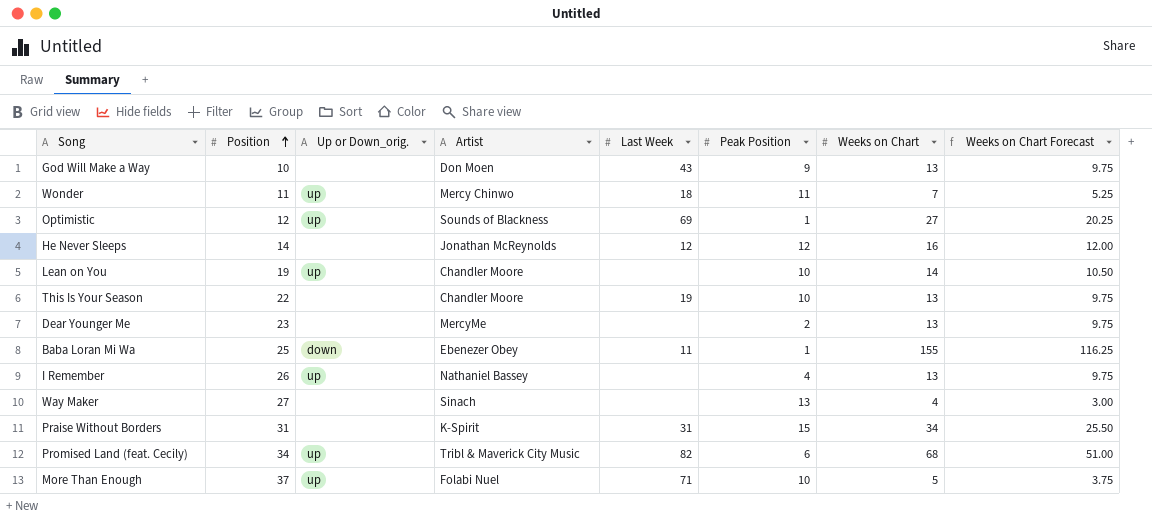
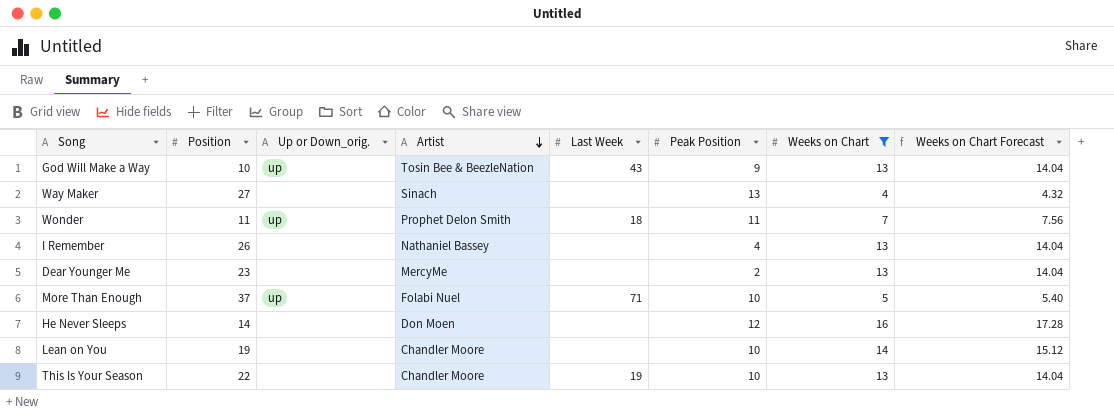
filter: none -> Weeks on Chart <= 16
row order: Position ascending -> Artist descending
column Weeks on Chart Forecast | formula: [Weeks on Chart] * 0.75 -> [Weeks on Chart] * 1.08
God Will Make a Way | Up or Down_orig.: none -> up
God Will Make a Way | Artist: Don Moen -> Tosin Bee & BeezleNation
Wonder | Artist: Mercy Chinwo -> Prophet Delon Smith
I Remember | Up or Down_orig.: up -> none
He Never Sleeps | Artist: Jonathan McReynolds -> Don Moen
He Never Sleeps | Last Week: 12 -> none
Lean on You | Up or Down_orig.: up -> none

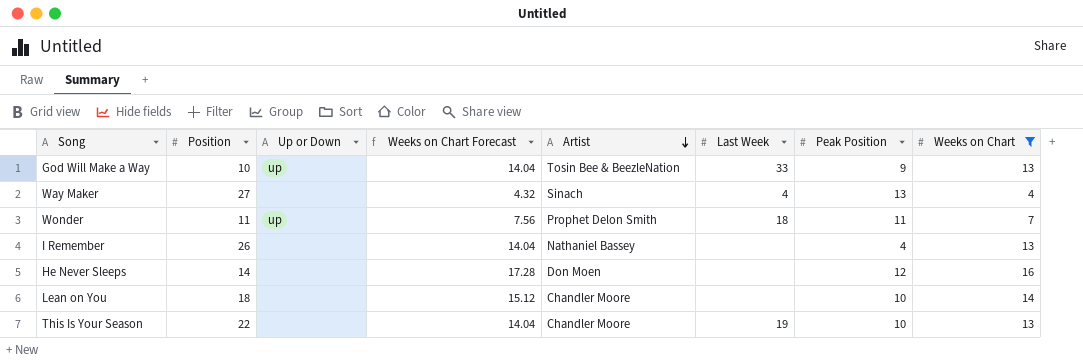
column name: Up or Down_orig. -> Up or Down
column Weeks on Chart Forecast | position: 8 -> 4
row Dear Younger Me: 23 | none | MercyMe | none | 2 | 13 | 14.04 -> none
row More Than Enough: 37 | up | Folabi Nuel | 71 | 10 | 5 | 5.40 -> none
God Will Make a Way | Last Week: 43 -> 33
Way Maker | Last Week: none -> 4
Lean on You | Position: 19 -> 18

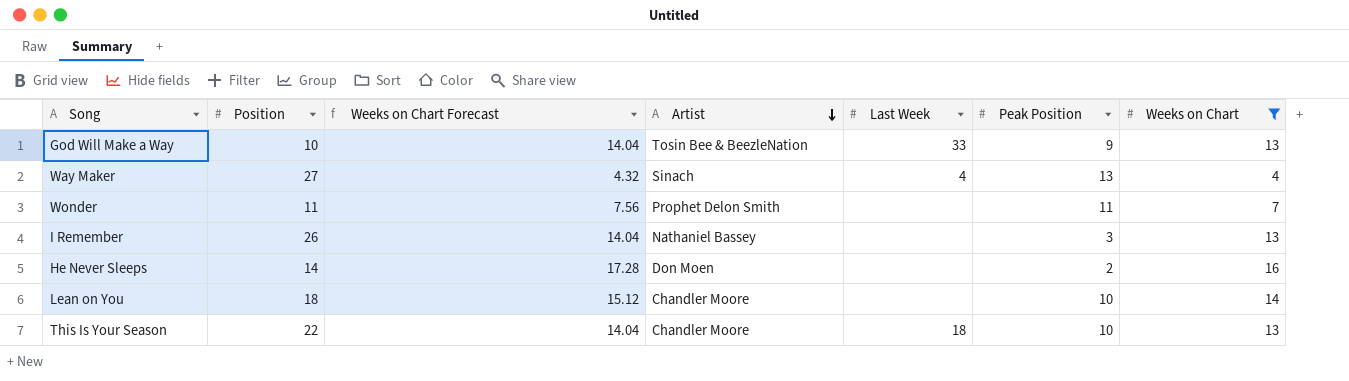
column Up or Down | position: 3 -> none
Wonder | Last Week: 18 -> none
I Remember | Peak Position: 4 -> 3
He Never Sleeps | Peak Position: 12 -> 2
This Is Your Season | Last Week: 19 -> 18

